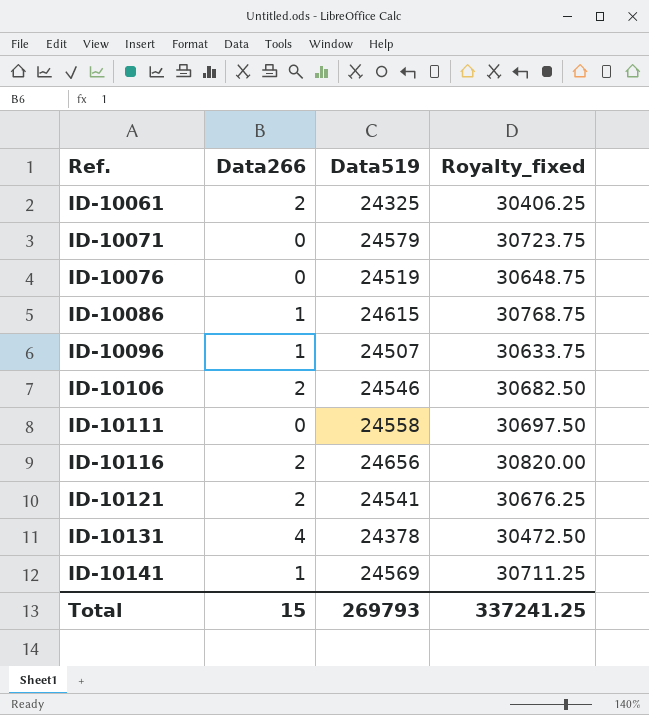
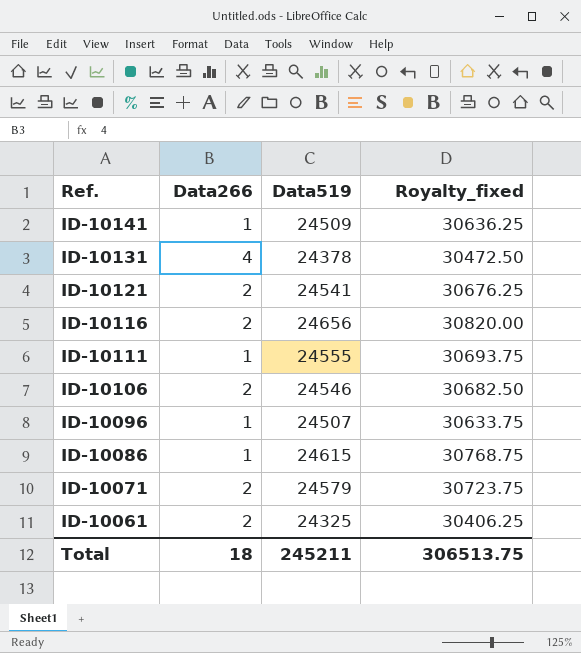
row order: Ref. ascending -> Ref. descending
row ID-10076: 0 | 24519 | 30648.75 -> none
ID-10141 | Data519: 24569 -> 24509
ID-10141 | Royalty_fixed: 30711.25 -> 30636.25
ID-10111 | Data266: 0 -> 1
ID-10111 | Data519: 24558 -> 24555
ID-10111 | Royalty_fixed: 30697.50 -> 30693.75
ID-10071 | Data266: 0 -> 2
Total | Data266: 15 -> 18
Total | Data519: 269793 -> 245211
Total | Royalty_fixed: 337241.25 -> 306513.75

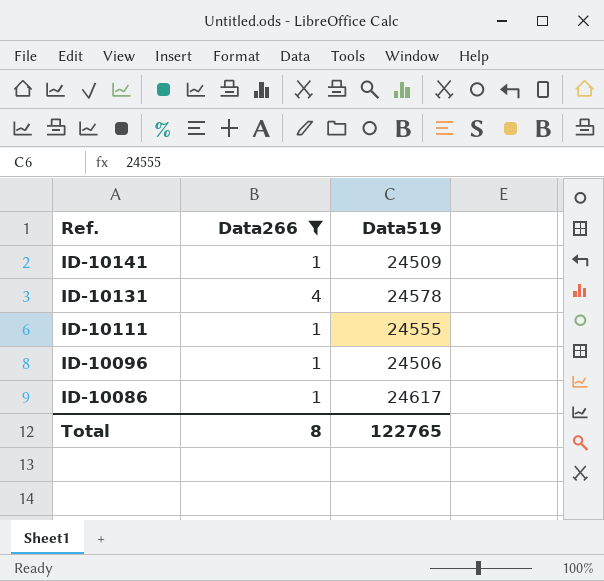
filter: none -> Data266 != 2
column Royalty_fixed | formula: [Data519] * 1.25 -> none
ID-10131 | Data519: 24378 -> 24578
ID-10096 | Data519: 24507 -> 24506
ID-10086 | Data519: 24615 -> 24617
Total | Data266: 18 -> 8
Total | Data519: 245211 -> 122765

